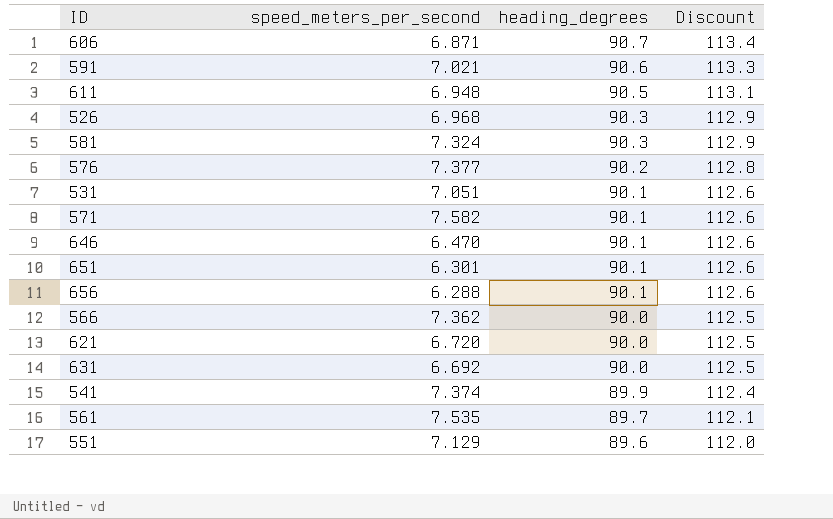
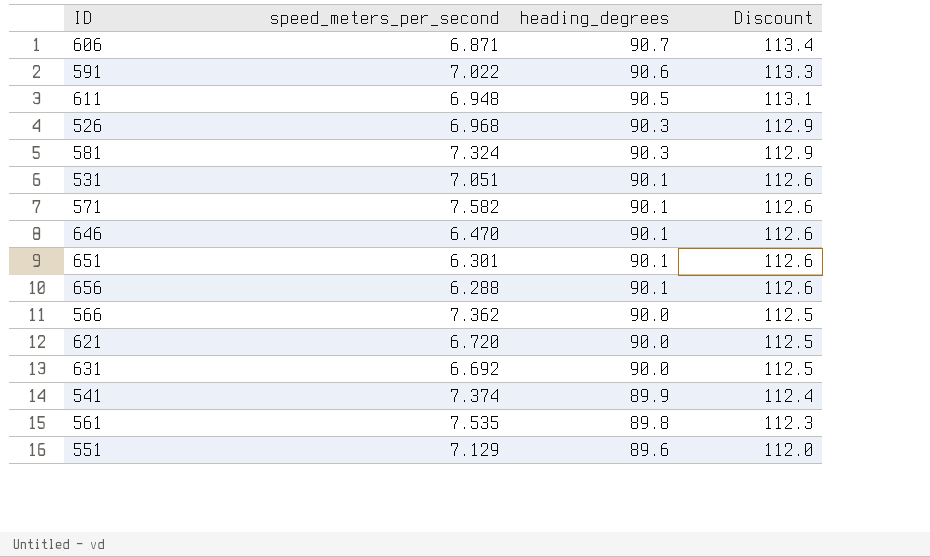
row 576: 7.377 | 90.2 | 112.8 -> none
591 | speed_meters_per_second: 7.021 -> 7.022
561 | heading_degrees: 89.7 -> 89.8
561 | Discount: 112.1 -> 112.3

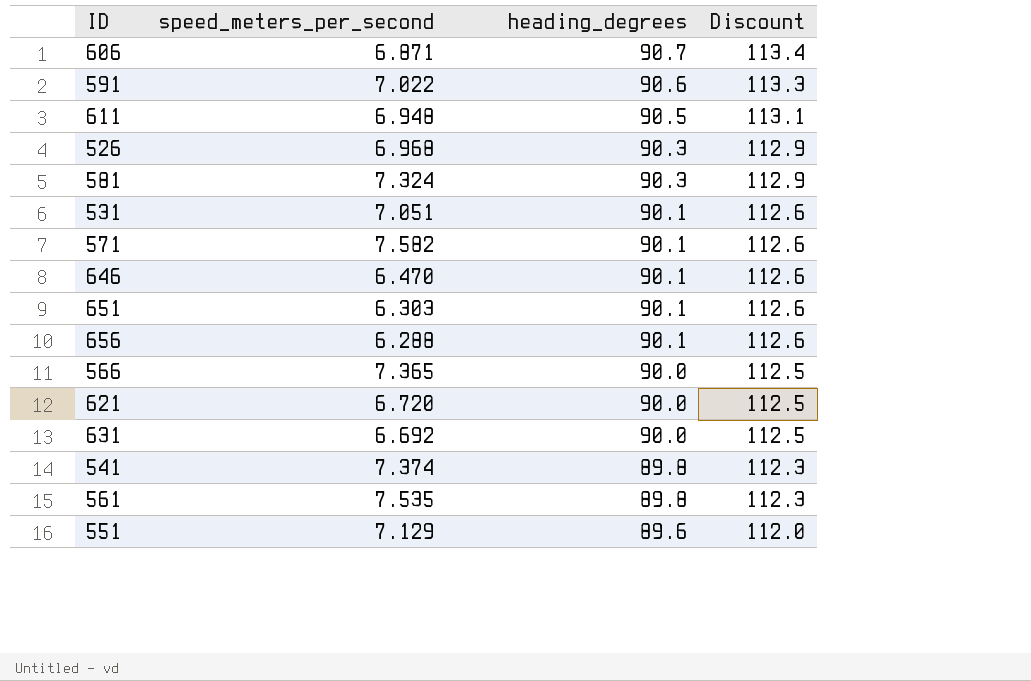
651 | speed_meters_per_second: 6.301 -> 6.303
566 | speed_meters_per_second: 7.362 -> 7.365
541 | heading_degrees: 89.9 -> 89.8
541 | Discount: 112.4 -> 112.3

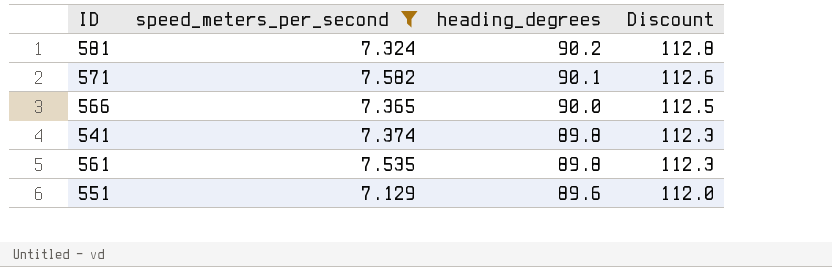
filter: none -> speed_meters_per_second >= 7.129
581 | heading_degrees: 90.3 -> 90.2
581 | Discount: 112.9 -> 112.8

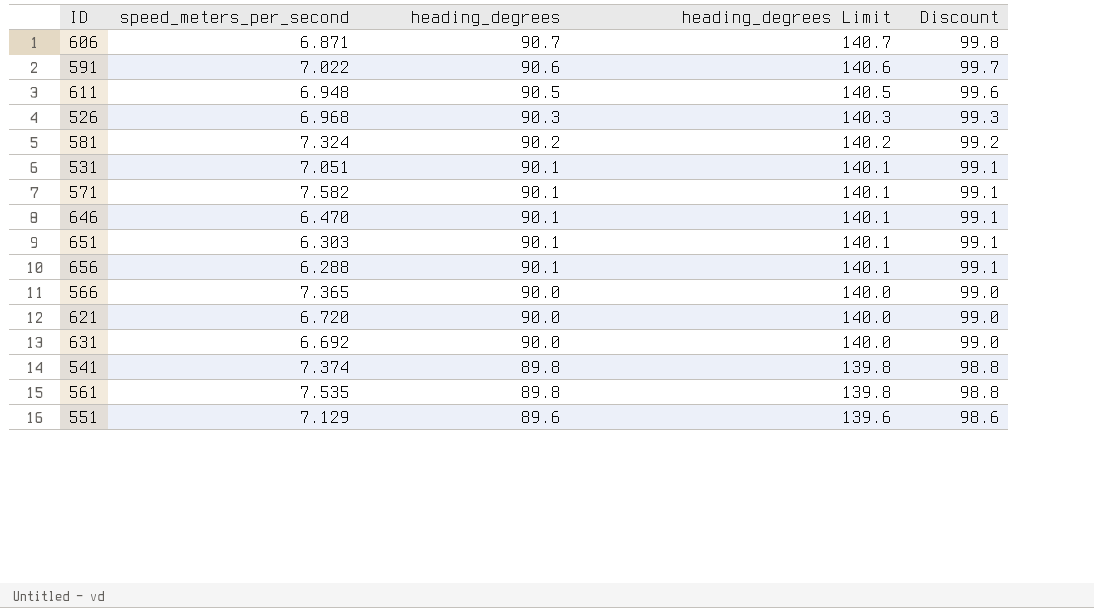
filter: speed_meters_per_second >= 7.129 -> none
column heading_degrees Limit | formula: none -> [heading_degrees] + 50
column Discount | formula: [heading_degrees] * 1.25 -> [heading_degrees] * 1.1

